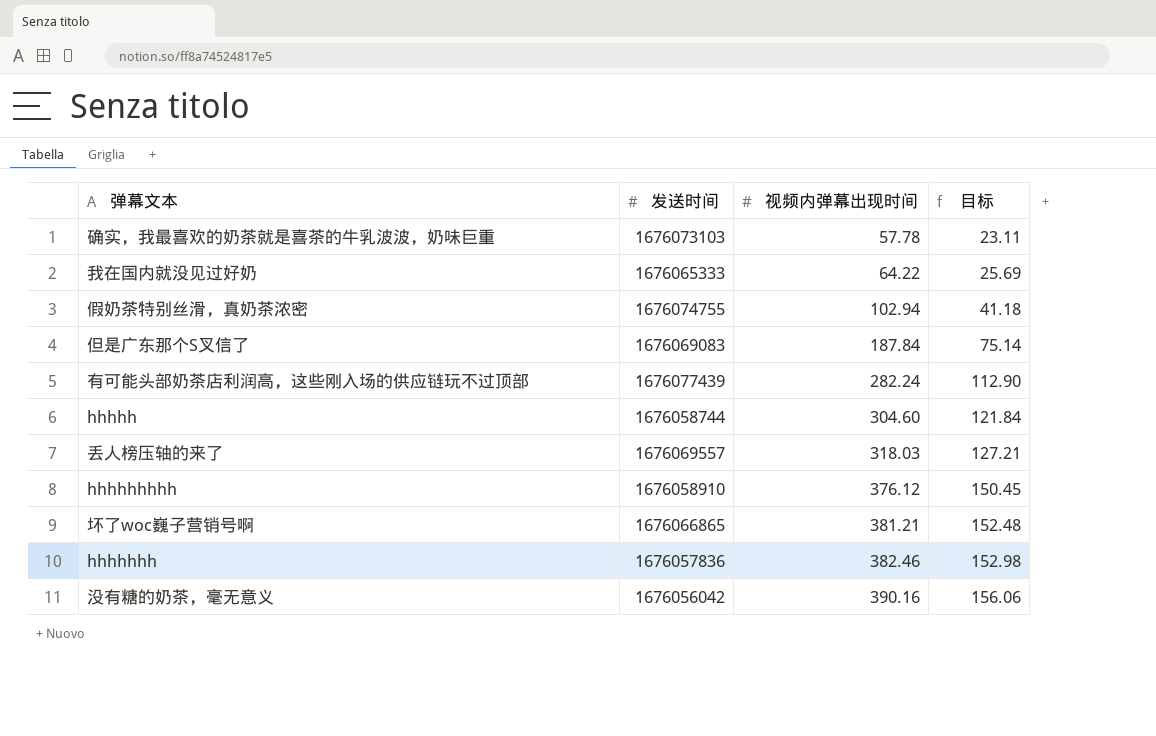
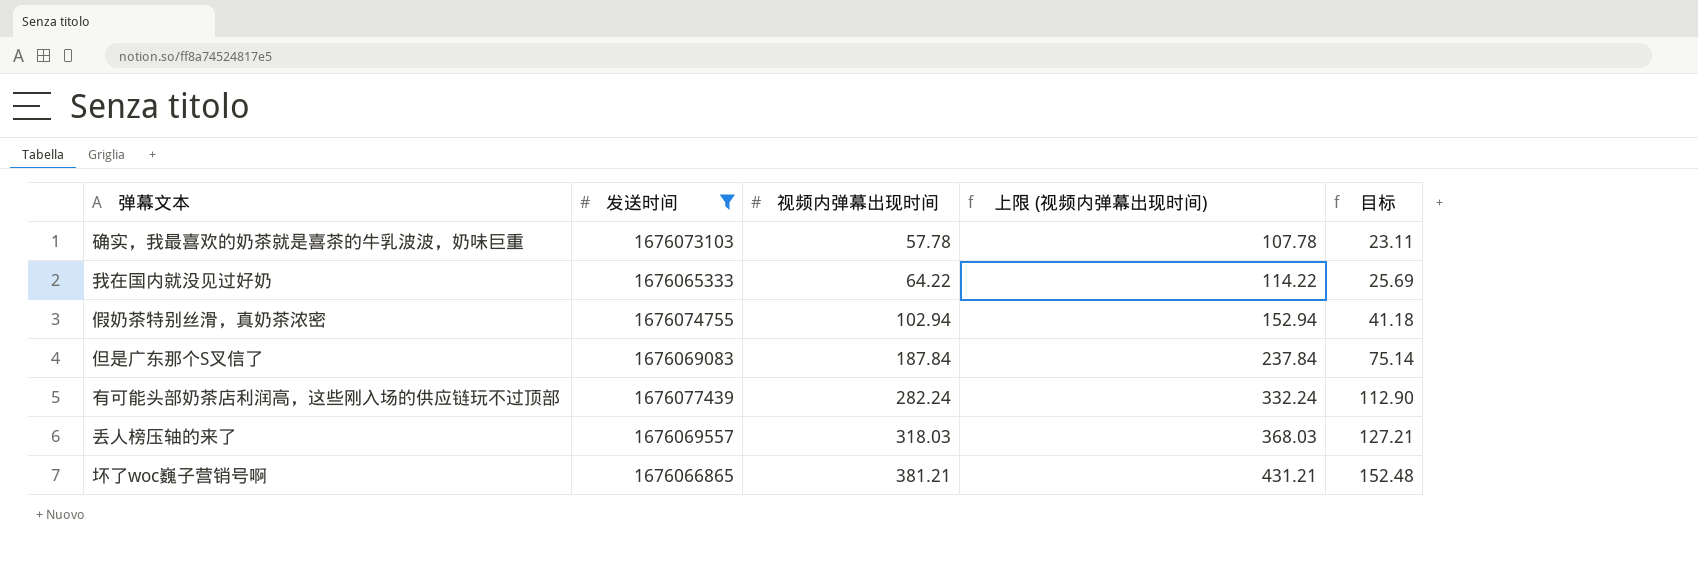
filter: none -> 发送时间 >= 1676065333
column 上限 (视频内弹幕出现时间) | formula: none -> [视频内弹幕出现时间] + 50

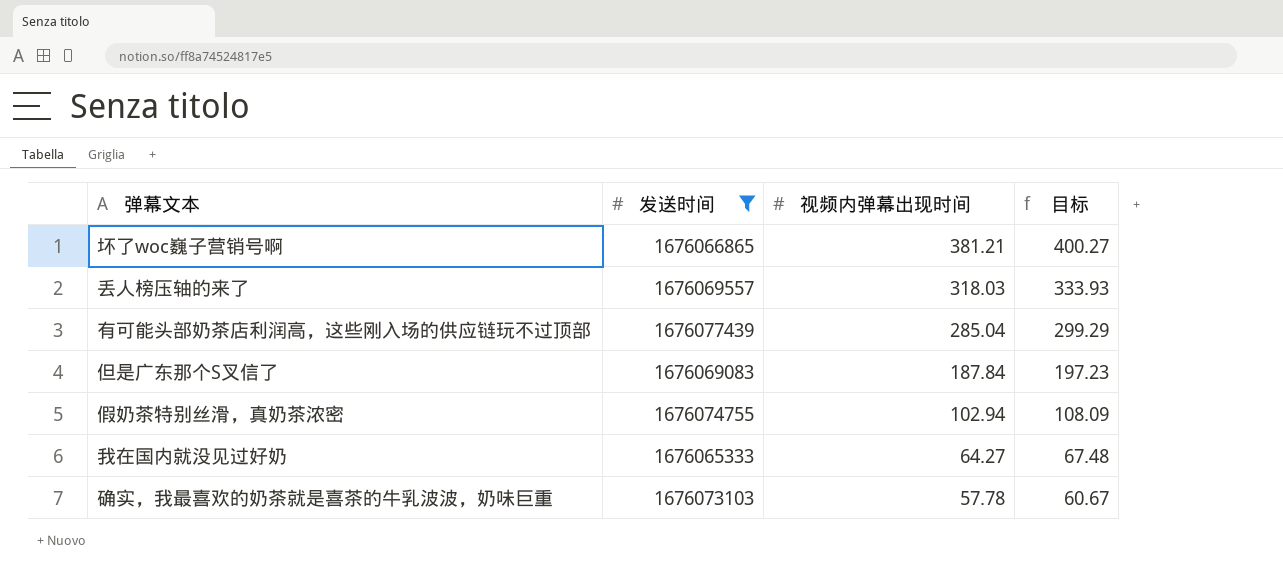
row order: 视频内弹幕出现时间 ascending -> 视频内弹幕出现时间 descending
column 上限 (视频内弹幕出现时间) | formula: [视频内弹幕出现时间] + 50 -> none
column 目标 | formula: [视频内弹幕出现时间] * 0.4 -> [视频内弹幕出现时间] * 1.05
有可能头部奶茶店利润高，这些刚入场的供应链玩不过顶部 | 视频内弹幕出现时间: 282.24 -> 285.04
我在国内就没见过好奶 | 视频内弹幕出现时间: 64.22 -> 64.27

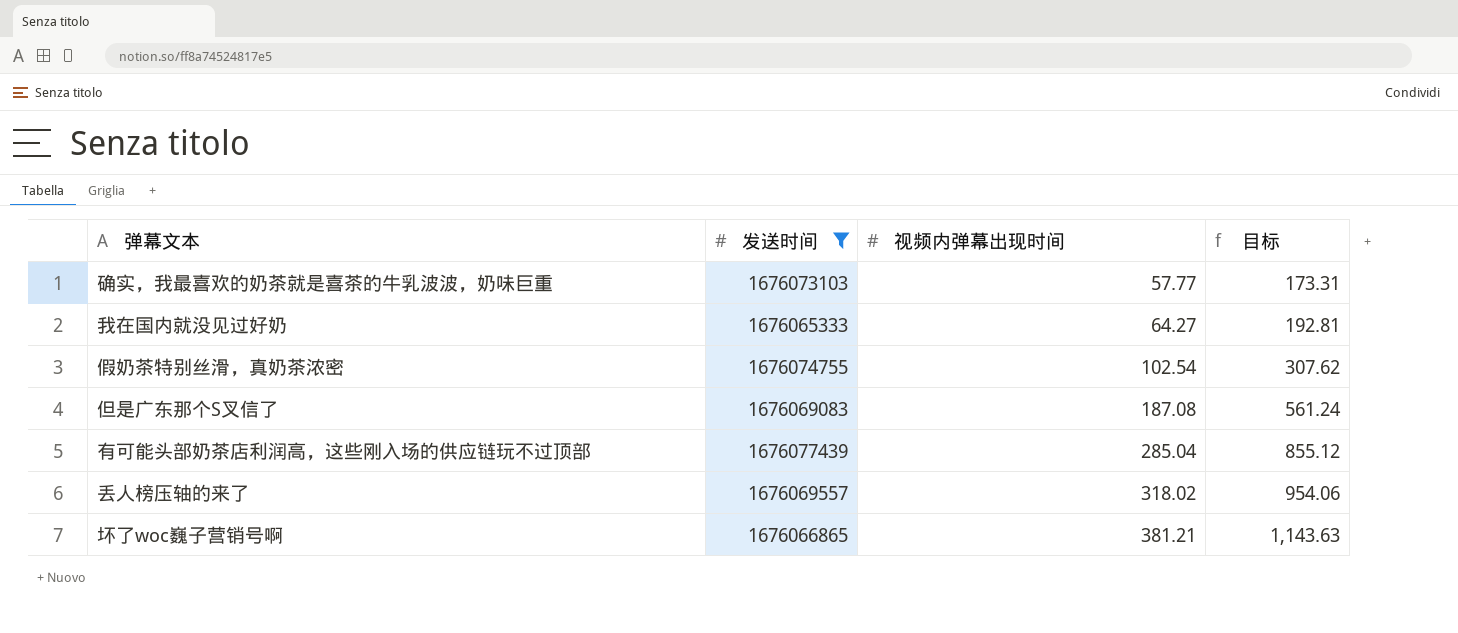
row order: 视频内弹幕出现时间 descending -> 视频内弹幕出现时间 ascending
column 目标 | formula: [视频内弹幕出现时间] * 1.05 -> [视频内弹幕出现时间] * 3
确实，我最喜欢的奶茶就是喜茶的牛乳波波，奶味巨重 | 视频内弹幕出现时间: 57.78 -> 57.77
假奶茶特别丝滑，真奶茶浓密 | 视频内弹幕出现时间: 102.94 -> 102.54
但是广东那个S叉信了 | 视频内弹幕出现时间: 187.84 -> 187.08
丢人榜压轴的来了 | 视频内弹幕出现时间: 318.03 -> 318.02

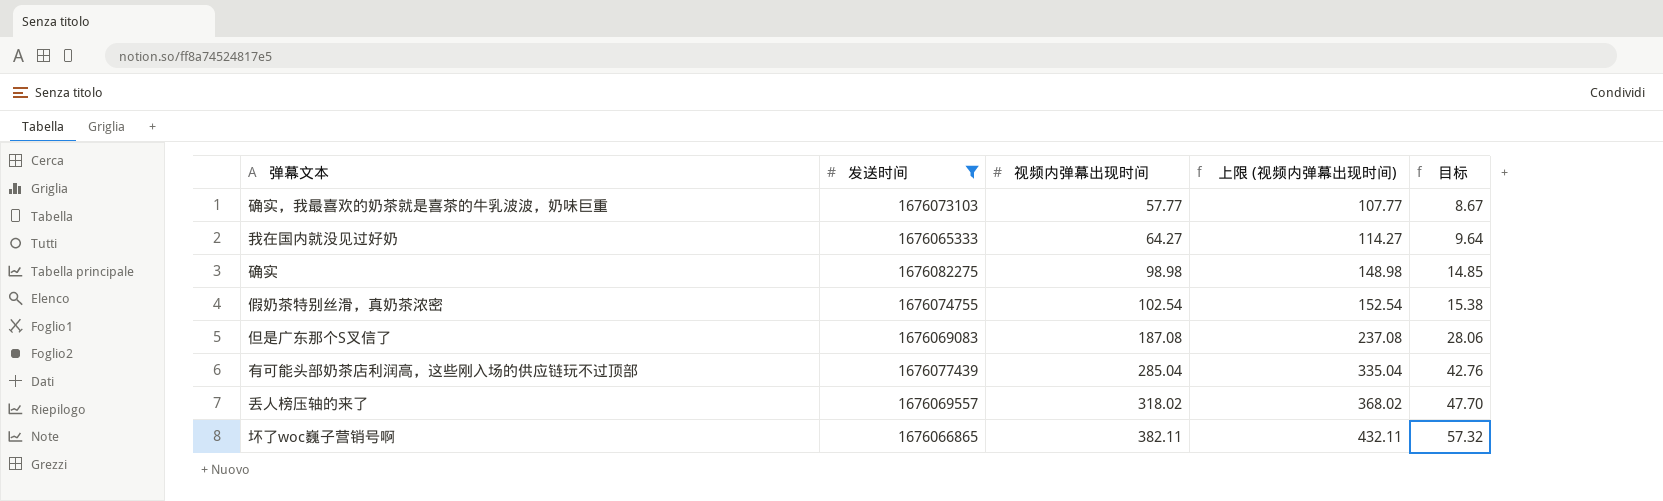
column 上限 (视频内弹幕出现时间) | formula: none -> [视频内弹幕出现时间] + 50
column 目标 | formula: [视频内弹幕出现时间] * 3 -> [视频内弹幕出现时间] * 0.15
row 确实: none -> 1676082275 | 98.98 | 148.98 | 14.85
坏了woc巍子营销号啊 | 视频内弹幕出现时间: 381.21 -> 382.11

